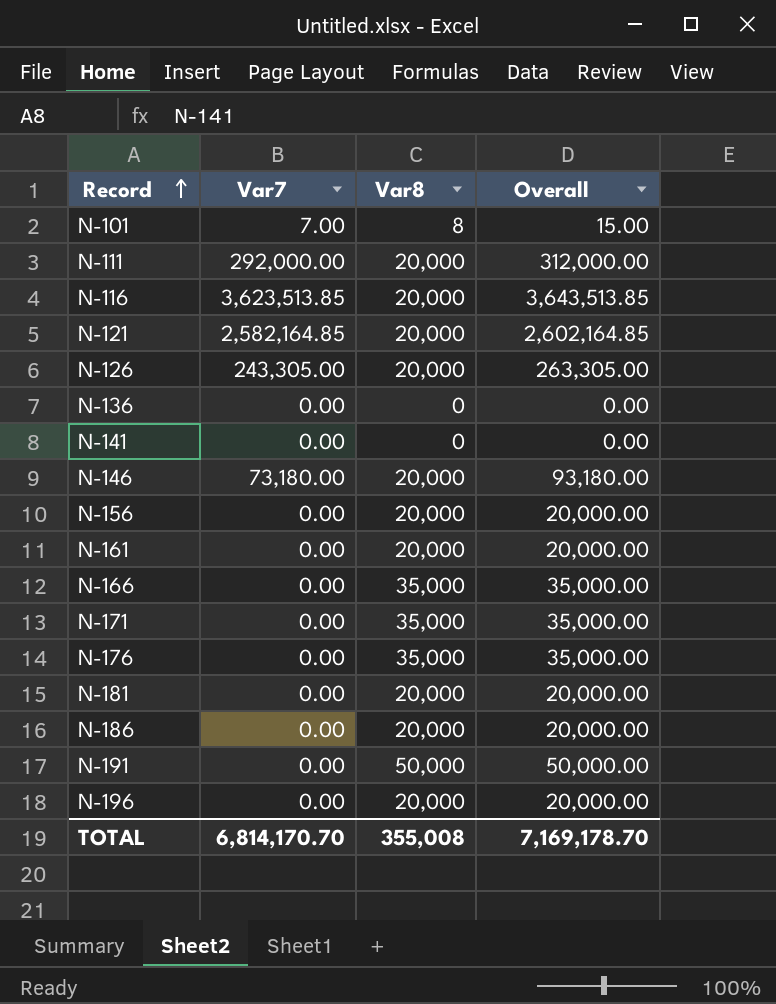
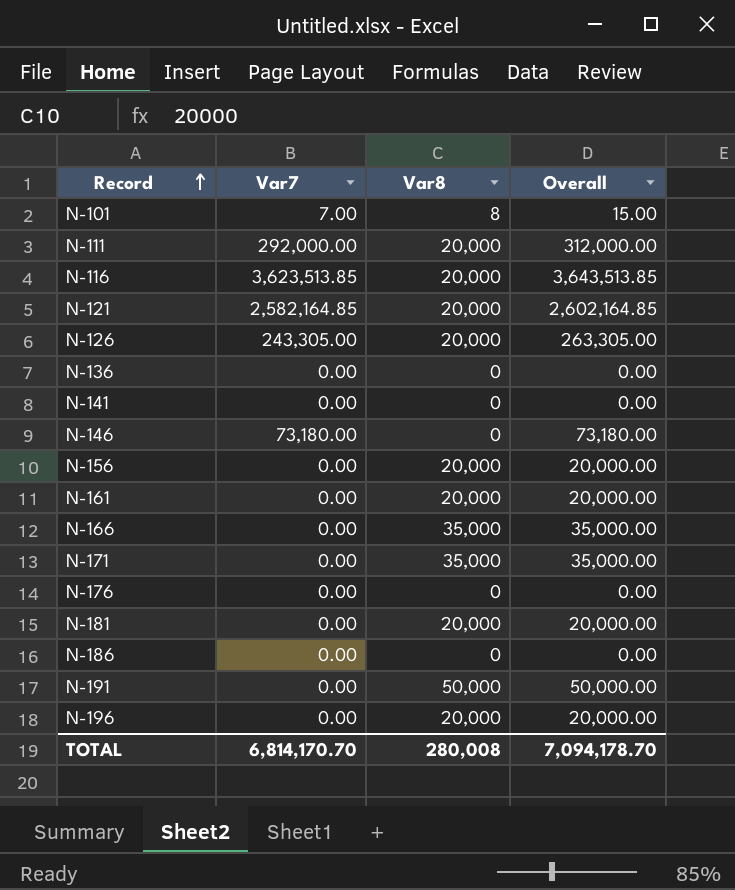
N-146 | Var8: 20,000 -> 0
N-146 | Overall: 93,180.00 -> 73,180.00
N-176 | Var8: 35,000 -> 0
N-176 | Overall: 35,000.00 -> 0.00
N-186 | Var8: 20,000 -> 0
N-186 | Overall: 20,000.00 -> 0.00
TOTAL | Var8: 355,008 -> 280,008
TOTAL | Overall: 7,169,178.70 -> 7,094,178.70

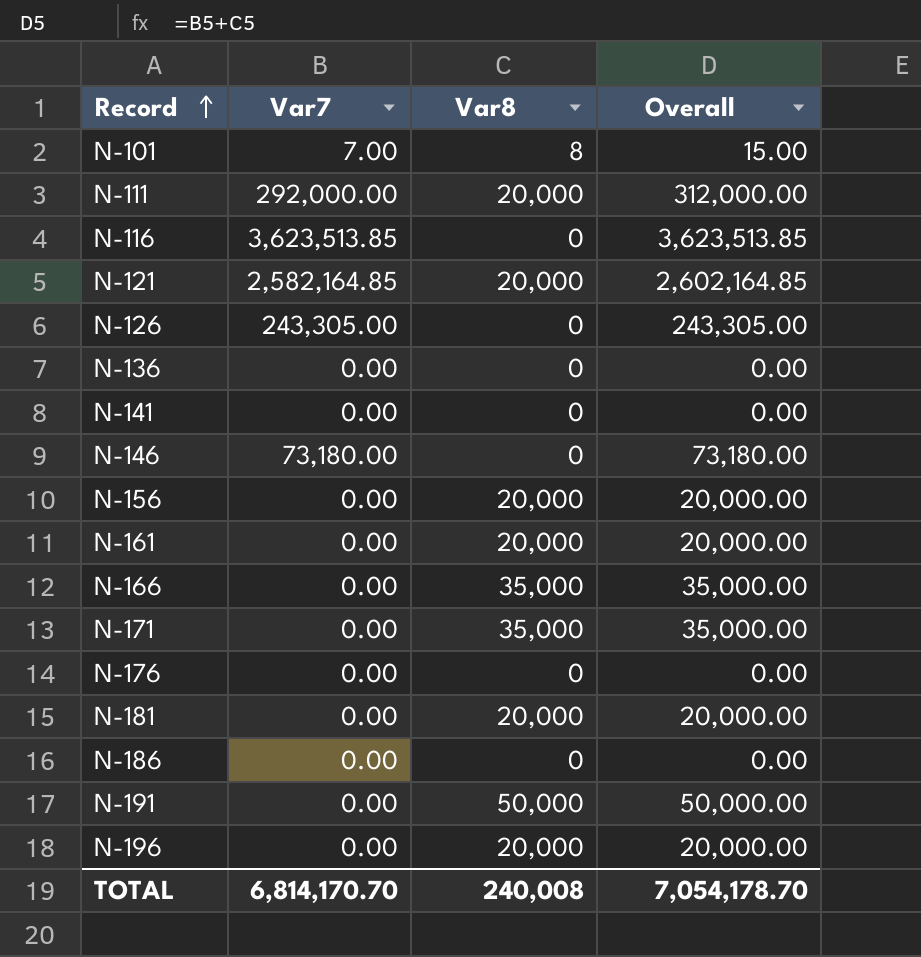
N-116 | Var8: 20,000 -> 0
N-116 | Overall: 3,643,513.85 -> 3,623,513.85
N-126 | Var8: 20,000 -> 0
N-126 | Overall: 263,305.00 -> 243,305.00
TOTAL | Var8: 280,008 -> 240,008
TOTAL | Overall: 7,094,178.70 -> 7,054,178.70

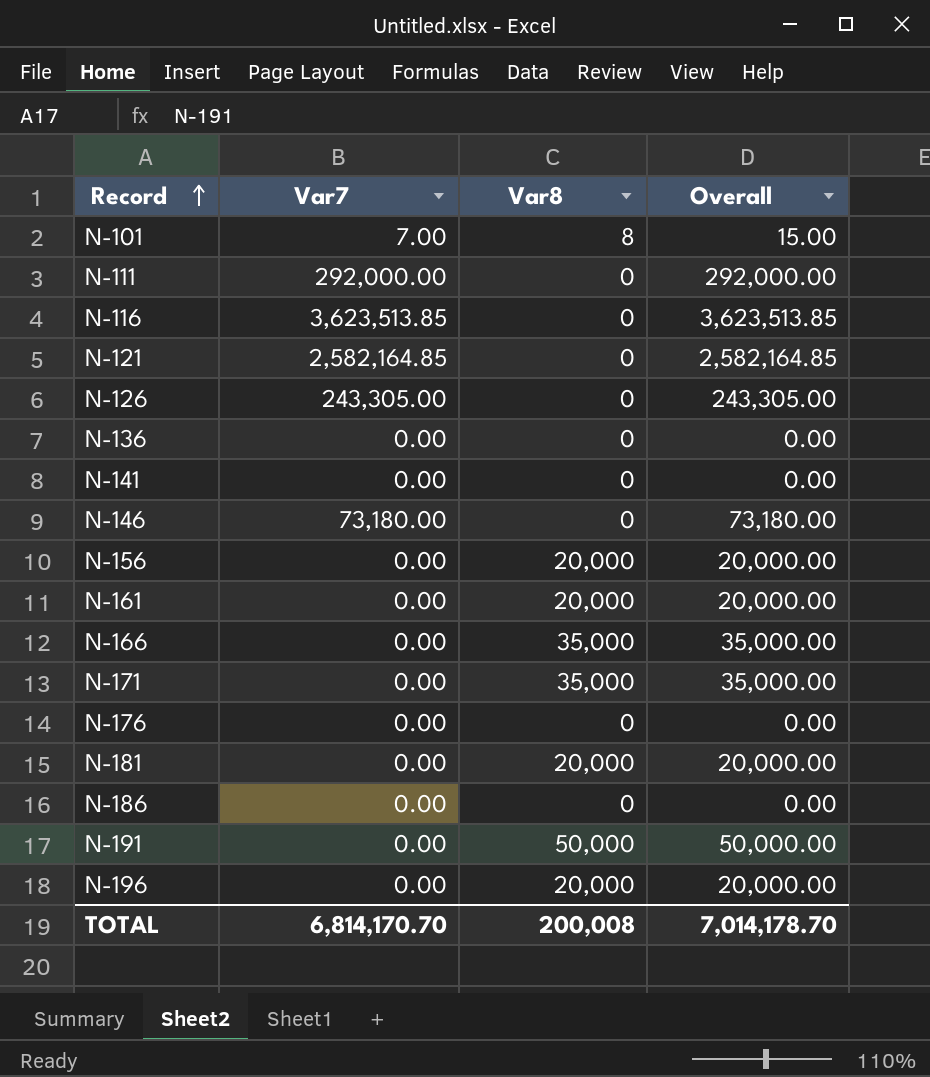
N-111 | Var8: 20,000 -> 0
N-111 | Overall: 312,000.00 -> 292,000.00
N-121 | Var8: 20,000 -> 0
N-121 | Overall: 2,602,164.85 -> 2,582,164.85
TOTAL | Var8: 240,008 -> 200,008
TOTAL | Overall: 7,054,178.70 -> 7,014,178.70

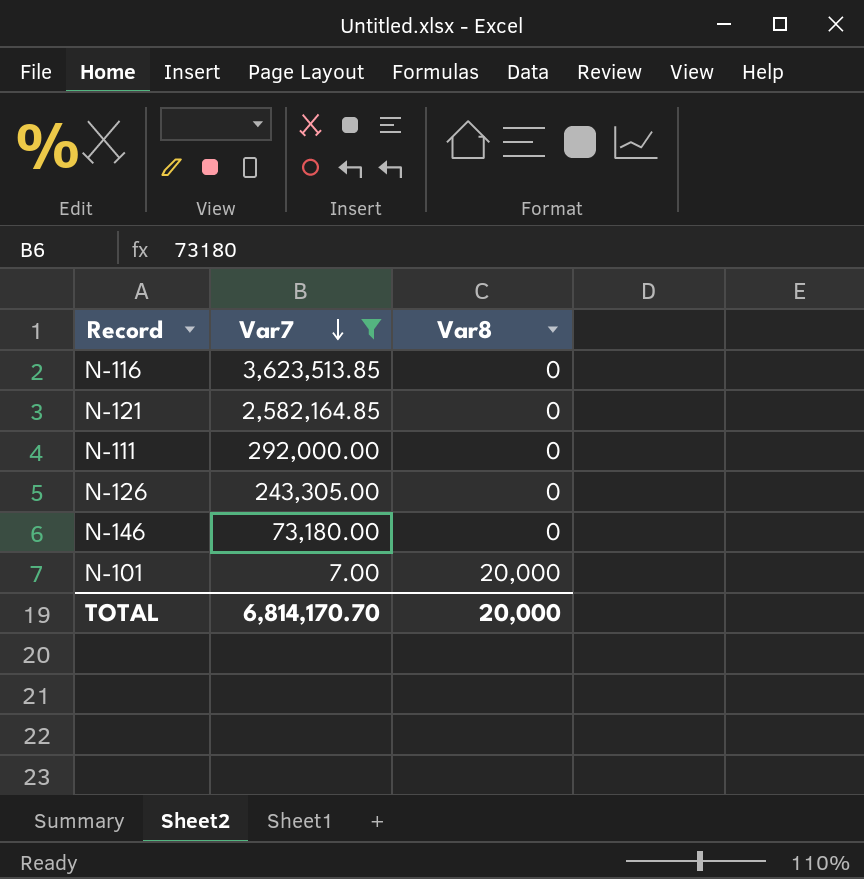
filter: none -> Var7 != 0.00
row order: Record ascending -> Var7 descending
column Overall | formula: [Var7] + [Var8] -> none
N-101 | Var8: 8 -> 20,000
TOTAL | Var8: 200,008 -> 20,000

